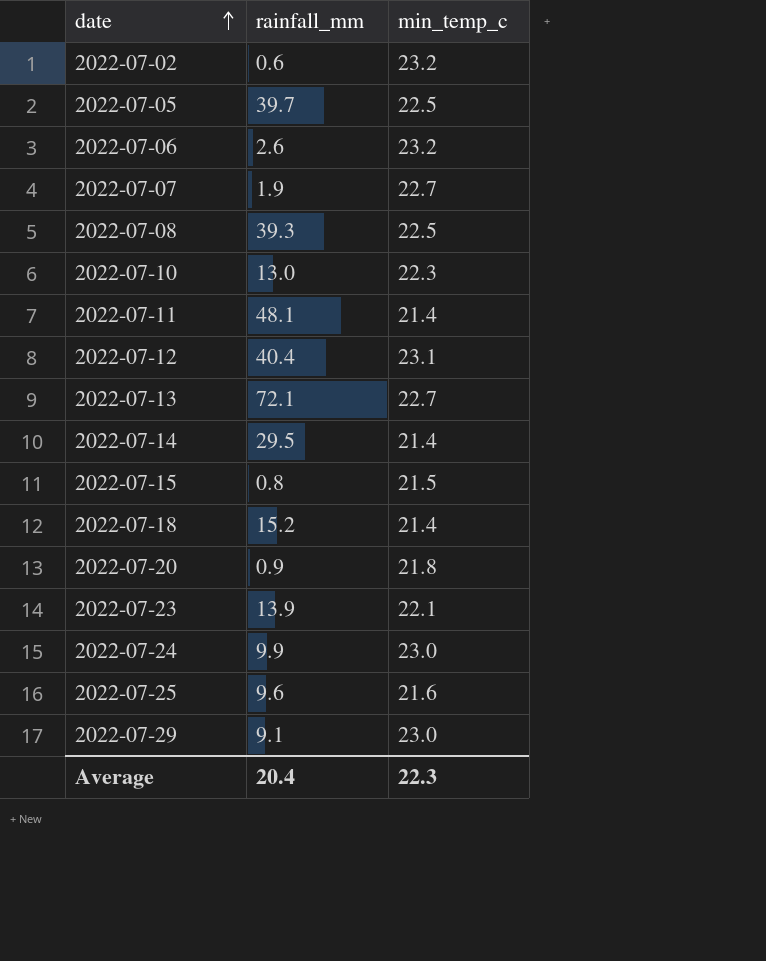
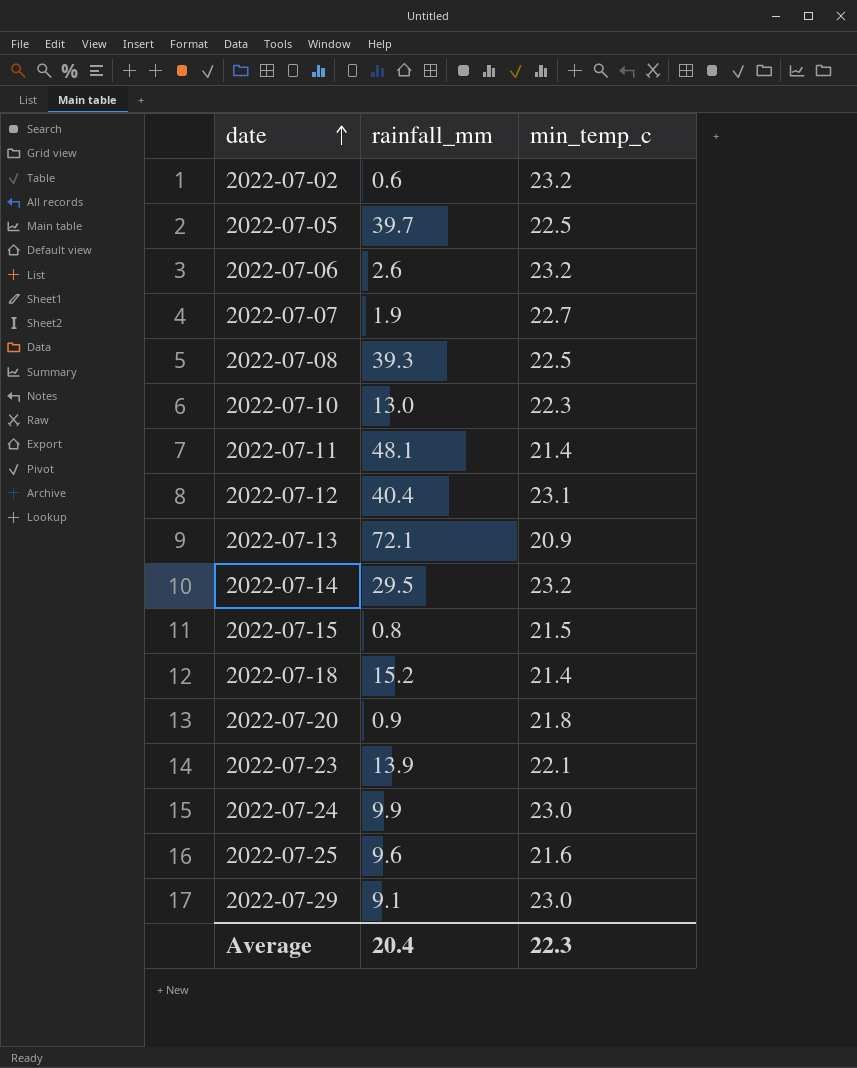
2022-07-13 | min_temp_c: 22.7 -> 20.9
2022-07-14 | min_temp_c: 21.4 -> 23.2

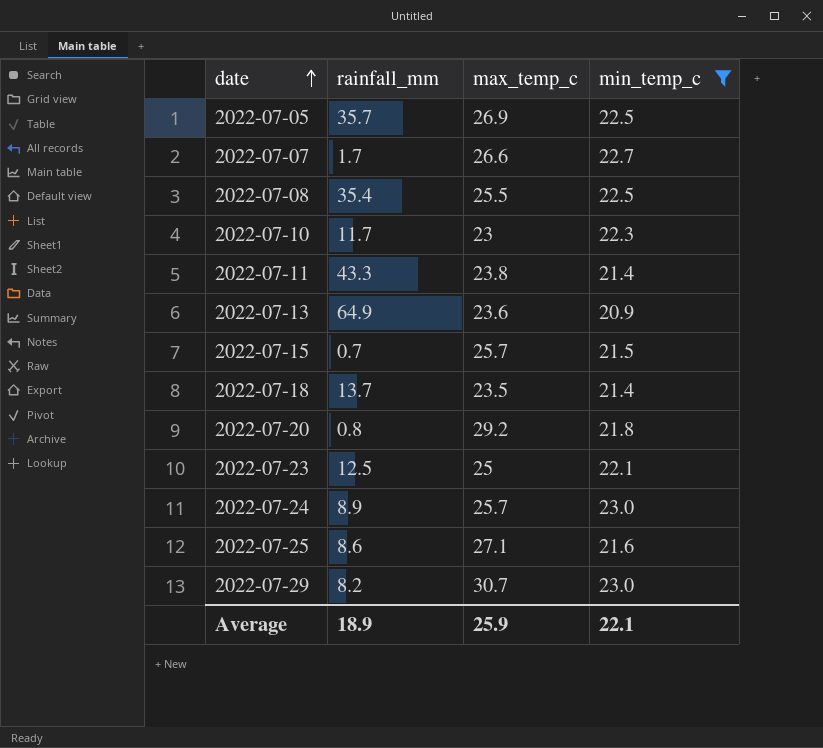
filter: none -> min_temp_c <= 23.0
column max_temp_c | position: none -> 3
2022-07-05 | rainfall_mm: 39.7 -> 35.7
2022-07-07 | rainfall_mm: 1.9 -> 1.7
2022-07-08 | rainfall_mm: 39.3 -> 35.4
2022-07-10 | rainfall_mm: 13.0 -> 11.7
2022-07-11 | rainfall_mm: 48.1 -> 43.3
2022-07-13 | rainfall_mm: 72.1 -> 64.9
2022-07-15 | rainfall_mm: 0.8 -> 0.7
2022-07-18 | rainfall_mm: 15.2 -> 13.7
2022-07-20 | rainfall_mm: 0.9 -> 0.8
2022-07-23 | rainfall_mm: 13.9 -> 12.5
2022-07-24 | rainfall_mm: 9.9 -> 8.9
2022-07-25 | rainfall_mm: 9.6 -> 8.6
2022-07-29 | rainfall_mm: 9.1 -> 8.2
Average | rainfall_mm: 20.4 -> 18.9
Average | min_temp_c: 22.3 -> 22.1

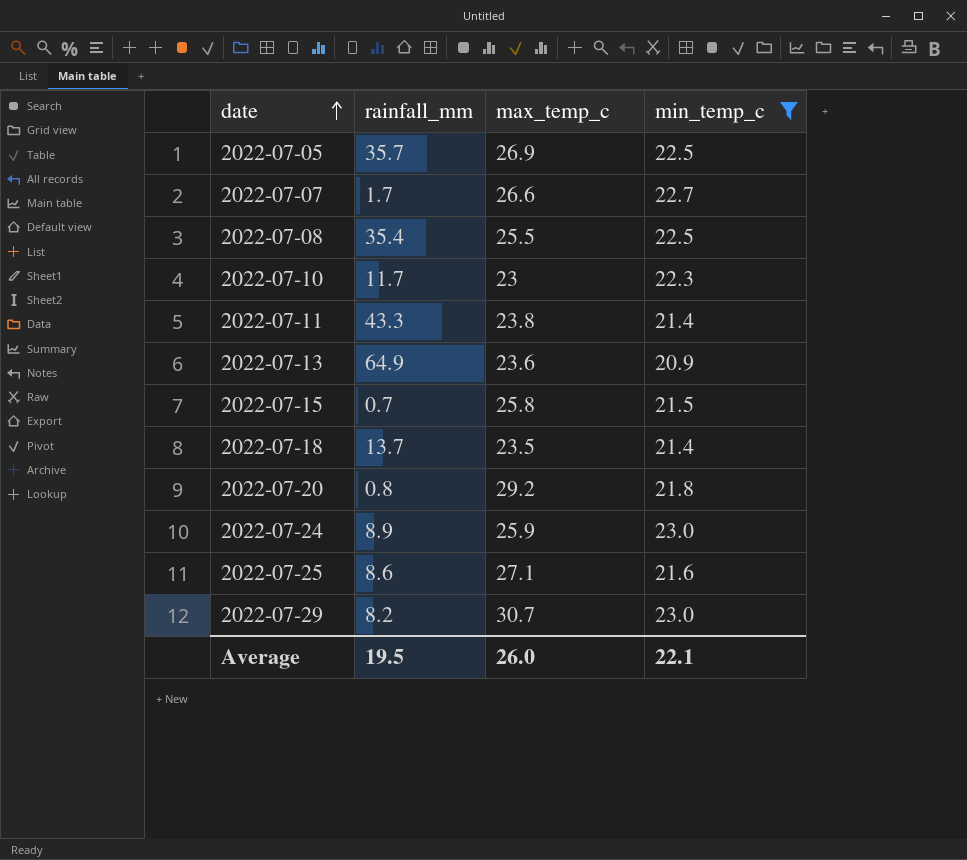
row 2022-07-23: 12.5 | 25 | 22.1 -> none
2022-07-15 | max_temp_c: 25.7 -> 25.8
2022-07-24 | max_temp_c: 25.7 -> 25.9
Average | rainfall_mm: 18.9 -> 19.5
Average | max_temp_c: 25.9 -> 26.0

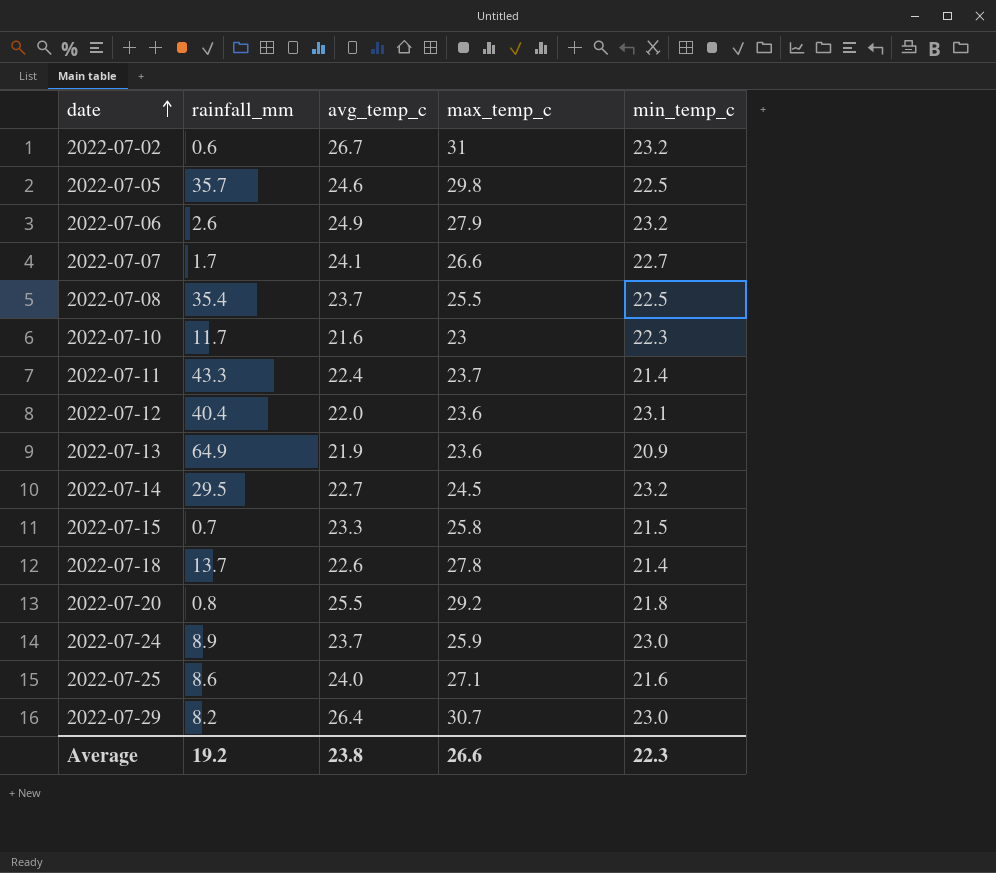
filter: min_temp_c <= 23.0 -> none
column avg_temp_c | position: none -> 3
2022-07-05 | max_temp_c: 26.9 -> 29.8
2022-07-11 | max_temp_c: 23.8 -> 23.7
2022-07-18 | max_temp_c: 23.5 -> 27.8
Average | rainfall_mm: 19.5 -> 19.2
Average | max_temp_c: 26.0 -> 26.6
Average | min_temp_c: 22.1 -> 22.3

